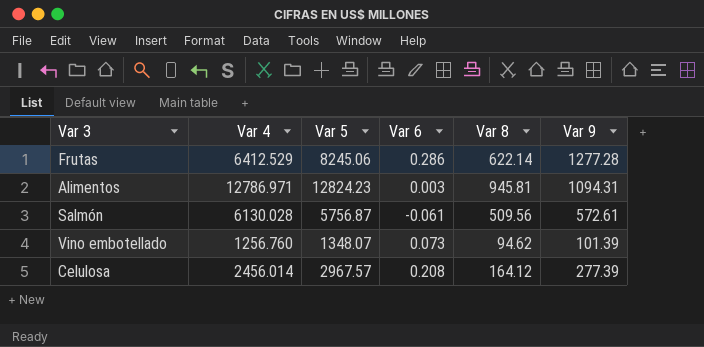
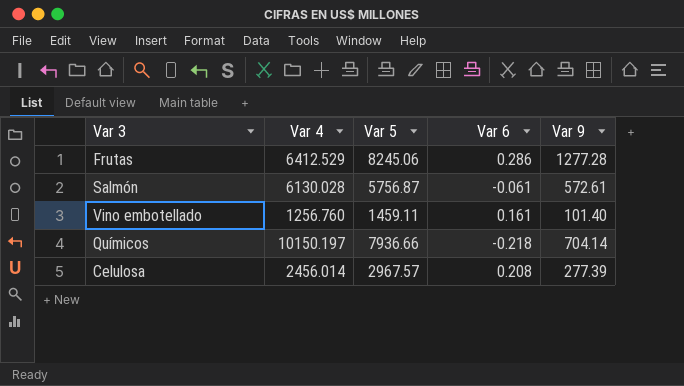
column Var 8 | position: 5 -> none
row Alimentos: 12786.971 | 12824.23 | 0.003 | 945.81 | 1094.31 -> none
Vino embotellado | Var 5: 1348.07 -> 1459.11
Vino embotellado | Var 6: 0.073 -> 0.161
Vino embotellado | Var 9: 101.39 -> 101.40
row Químicos: none -> 10150.197 | 7936.66 | -0.218 | 704.14

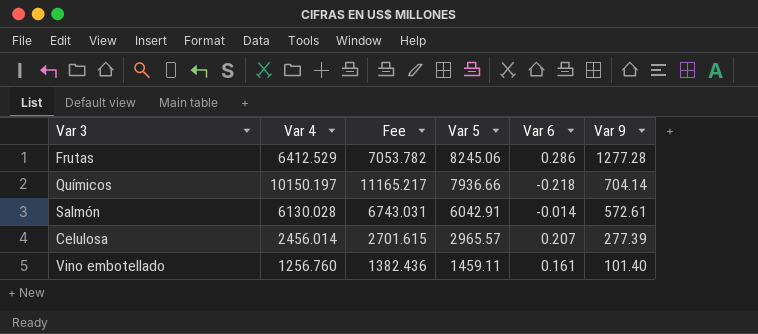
row order: none -> Var 5 descending
column Fee | formula: none -> [Var 4] * 1.1
Salmón | Var 5: 5756.87 -> 6042.91
Salmón | Var 6: -0.061 -> -0.014
Celulosa | Var 5: 2967.57 -> 2965.57
Celulosa | Var 6: 0.208 -> 0.207

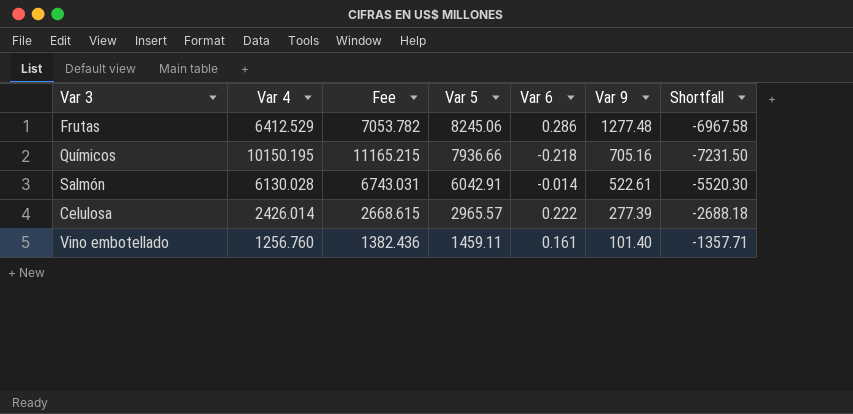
column Shortfall | formula: none -> [Var 9] - [Var 5]
Frutas | Var 9: 1277.28 -> 1277.48
Químicos | Var 4: 10150.197 -> 10150.195
Químicos | Fee: 11165.217 -> 11165.215
Químicos | Var 9: 704.14 -> 705.16
Salmón | Var 9: 572.61 -> 522.61
Celulosa | Var 4: 2456.014 -> 2426.014
Celulosa | Fee: 2701.615 -> 2668.615
Celulosa | Var 6: 0.207 -> 0.222

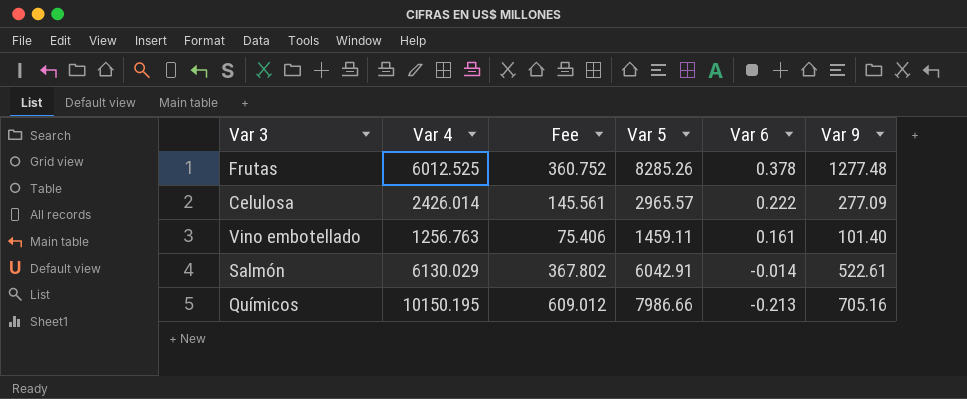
row order: Var 5 descending -> Var 6 descending
column Shortfall | formula: [Var 9] - [Var 5] -> none
column Fee | formula: [Var 4] * 1.1 -> [Var 4] * 0.06
Frutas | Var 4: 6412.529 -> 6012.525
Frutas | Var 5: 8245.06 -> 8285.26
Frutas | Var 6: 0.286 -> 0.378
Celulosa | Var 9: 277.39 -> 277.09
Vino embotellado | Var 4: 1256.760 -> 1256.763
Salmón | Var 4: 6130.028 -> 6130.029
Químicos | Var 5: 7936.66 -> 7986.66
Químicos | Var 6: -0.218 -> -0.213

